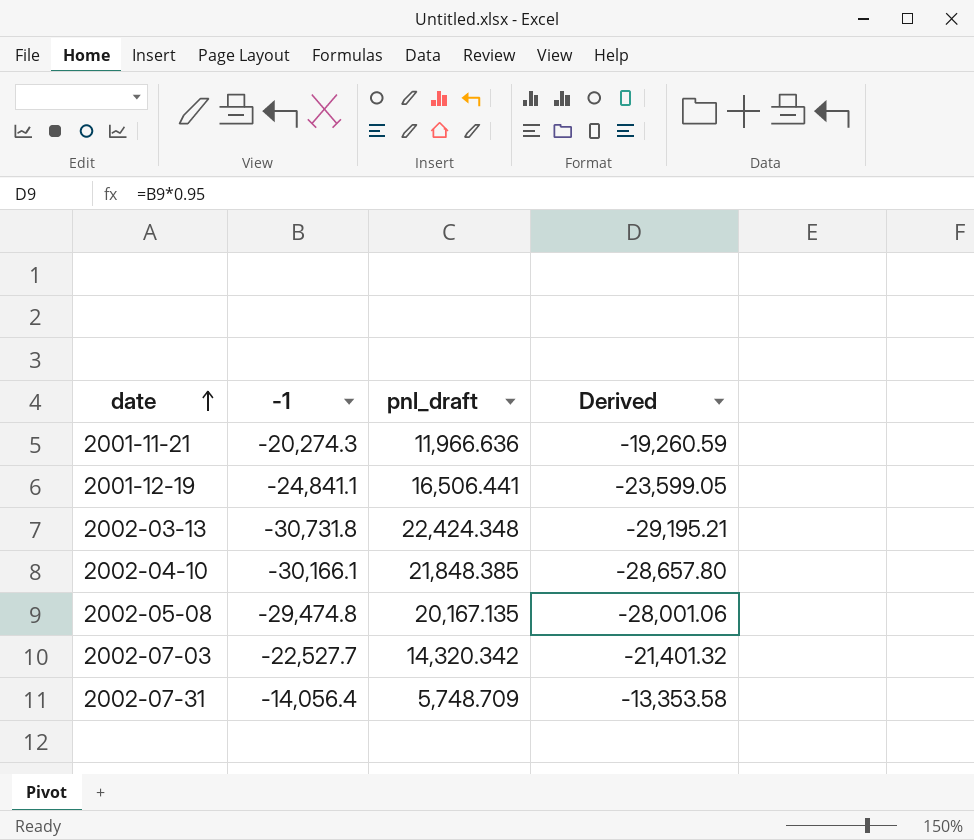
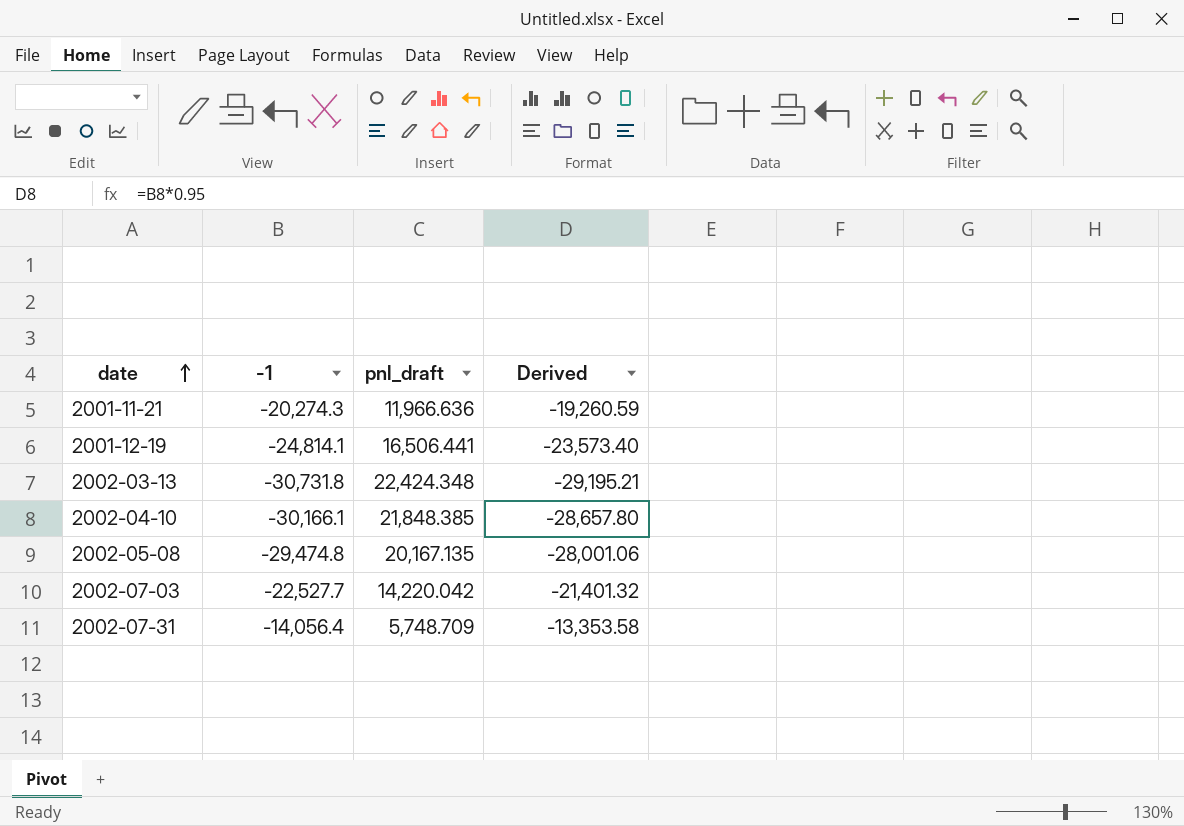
2001-12-19 | -1: -24,841.1 -> -24,814.1
2001-12-19 | Derived: -23,599.05 -> -23,573.40
2002-07-03 | pnl_draft: 14,320.342 -> 14,220.042

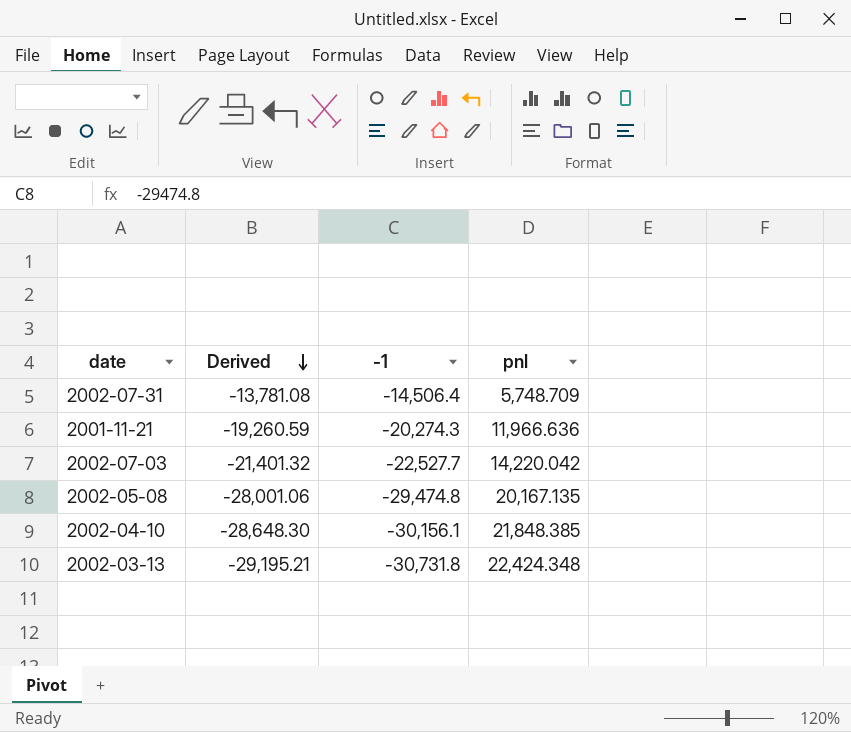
row order: date ascending -> Derived descending
column Derived | position: 4 -> 2
column name: pnl_draft -> pnl
row 2001-12-19: -24,814.1 | 16,506.441 | -23,573.40 -> none
2002-07-31 | Derived: -13,353.58 -> -13,781.08
2002-07-31 | -1: -14,056.4 -> -14,506.4
2002-04-10 | Derived: -28,657.80 -> -28,648.30
2002-04-10 | -1: -30,166.1 -> -30,156.1

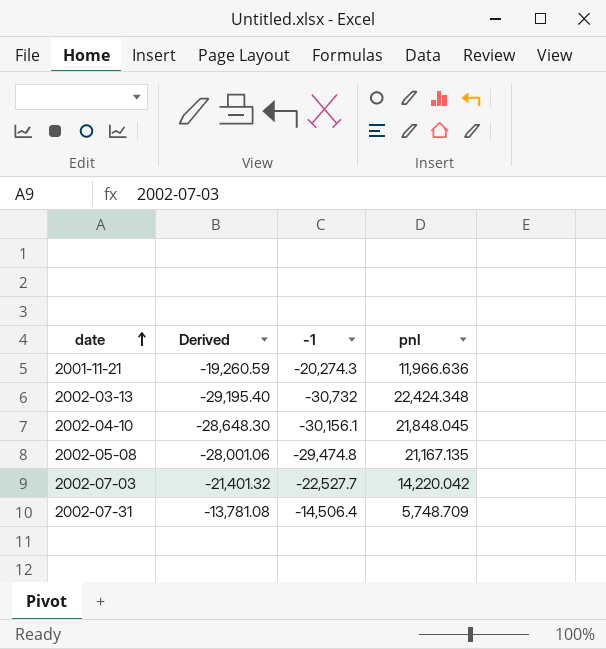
row order: Derived descending -> date ascending
2002-03-13 | Derived: -29,195.21 -> -29,195.40
2002-03-13 | -1: -30,731.8 -> -30,732
2002-04-10 | pnl: 21,848.385 -> 21,848.045
2002-05-08 | pnl: 20,167.135 -> 21,167.135

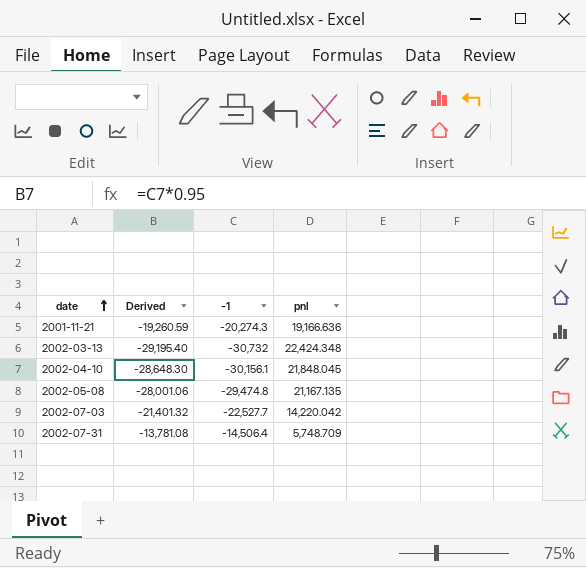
2001-11-21 | pnl: 11,966.636 -> 19,166.636

